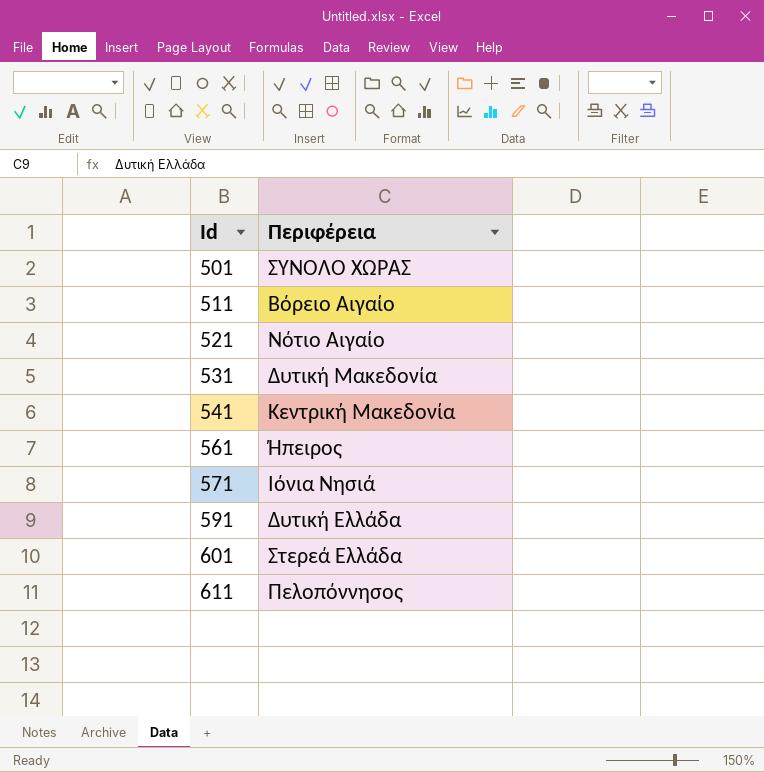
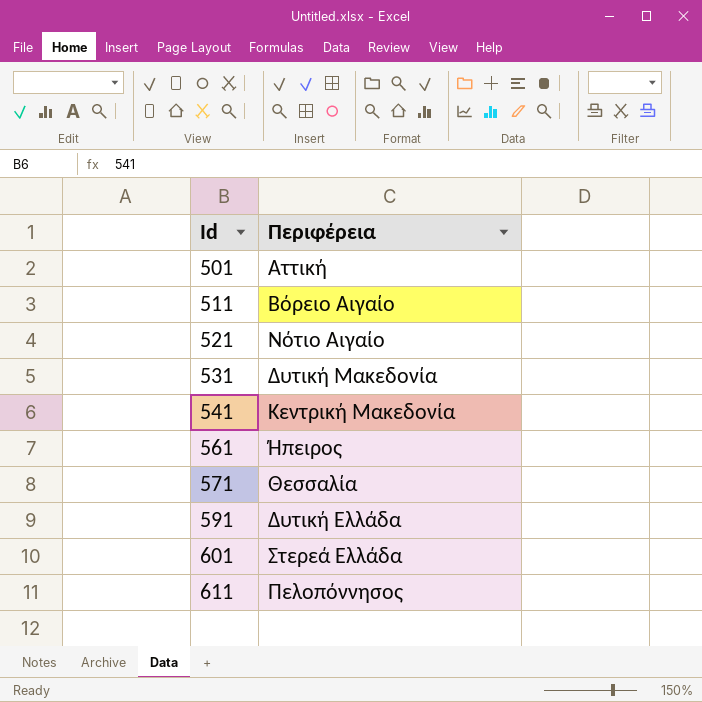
501 | Περιφέρεια: ΣΥΝΟΛΟ ΧΩΡΑΣ -> Αττική
571 | Περιφέρεια: Ιόνια Νησιά -> Θεσσαλία

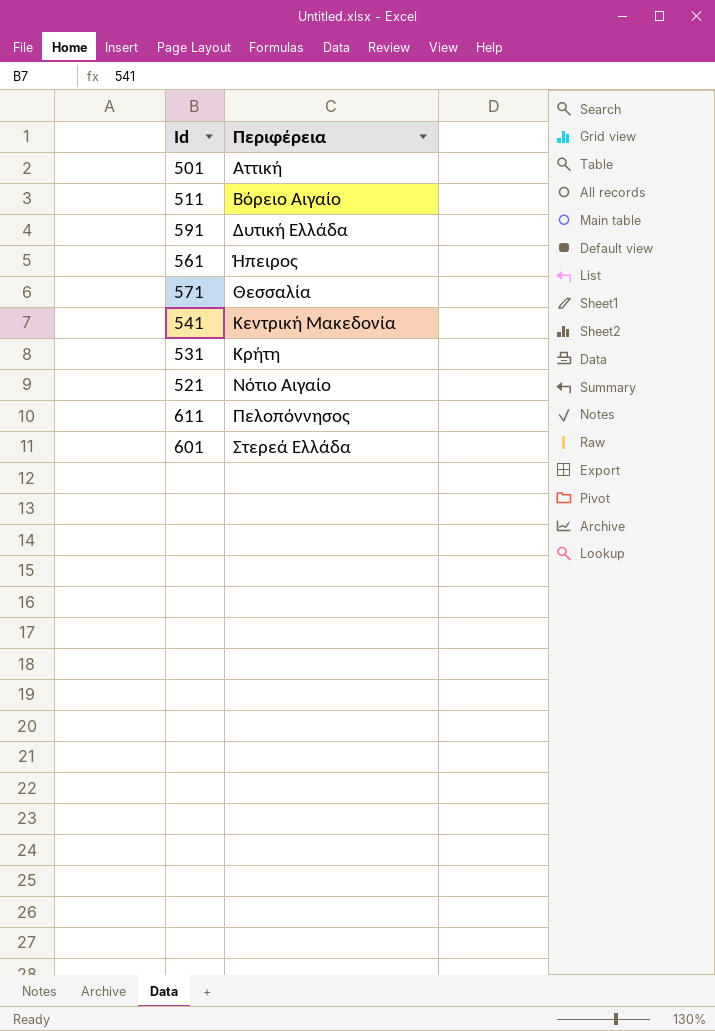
row order: Id ascending -> Περιφέρεια ascending
531 | Περιφέρεια: Δυτική Μακεδονία -> Κρήτη

